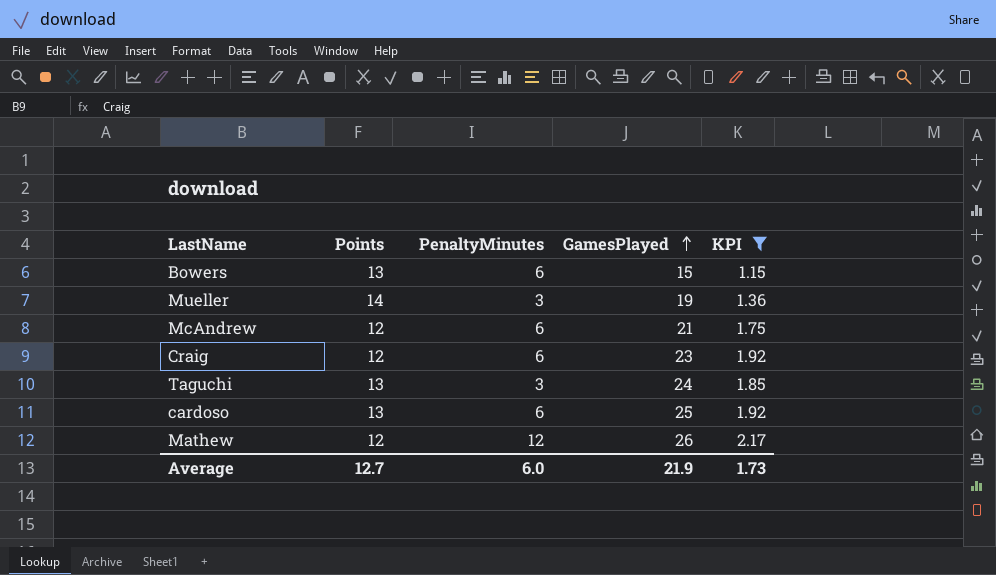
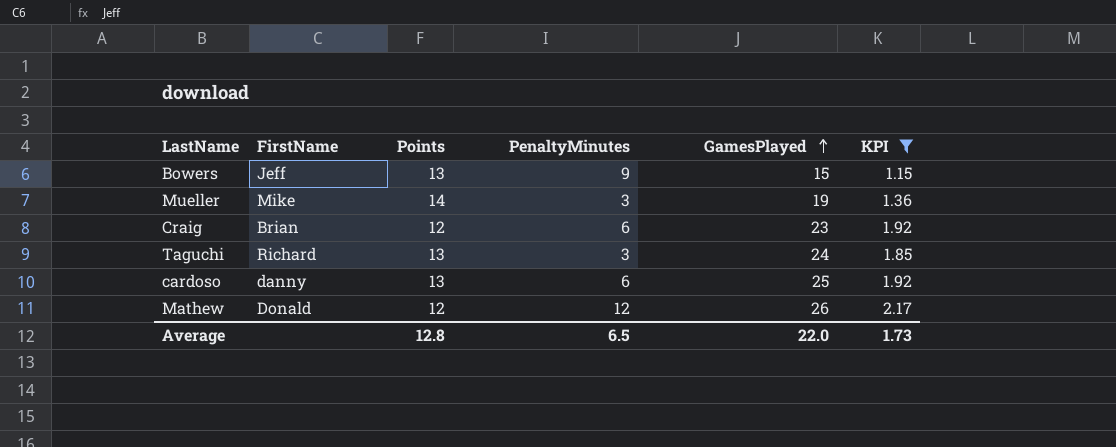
column FirstName | position: none -> 2
row McAndrew: 12 | 6 | 21 | 1.75 -> none
Bowers | PenaltyMinutes: 6 -> 9
Average | Points: 12.7 -> 12.8
Average | PenaltyMinutes: 6.0 -> 6.5
Average | GamesPlayed: 21.9 -> 22.0

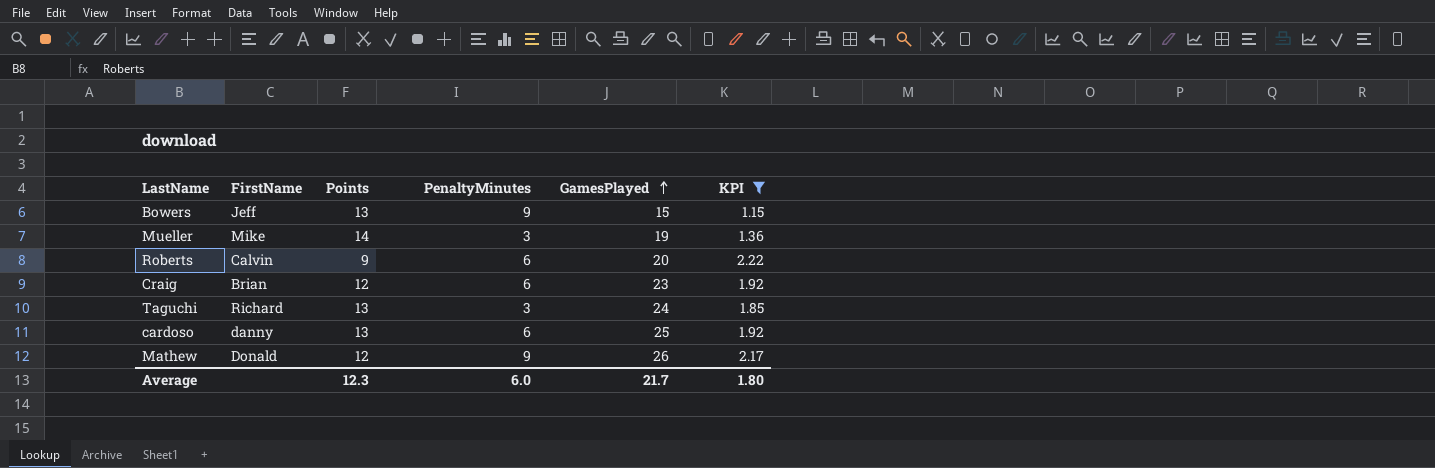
row Roberts: none -> Calvin | 9 | 6 | 20 | 2.22
Mathew | PenaltyMinutes: 12 -> 9
Average | Points: 12.8 -> 12.3
Average | PenaltyMinutes: 6.5 -> 6.0
Average | GamesPlayed: 22.0 -> 21.7
Average | KPI: 1.73 -> 1.80

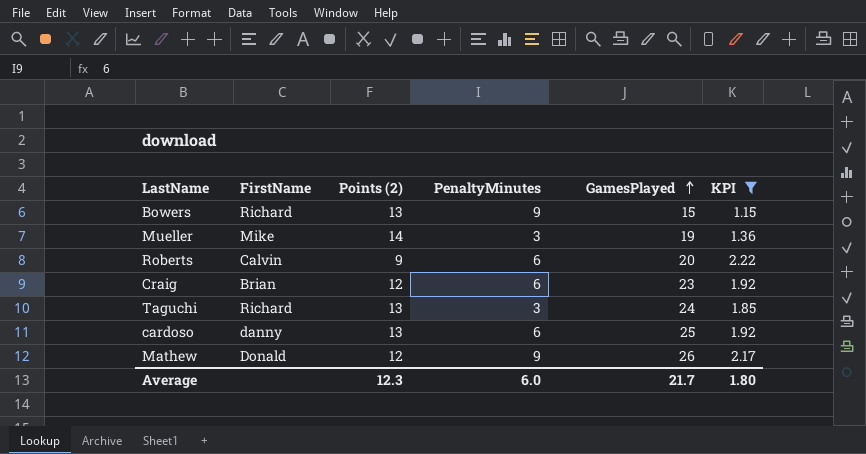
column name: Points -> Points (2)
Bowers | FirstName: Jeff -> Richard

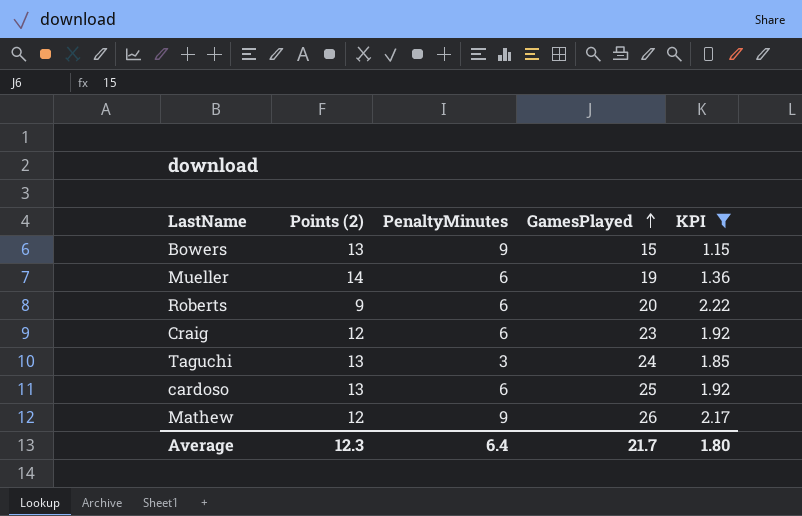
column FirstName | position: 2 -> none
Mueller | PenaltyMinutes: 3 -> 6
Average | PenaltyMinutes: 6.0 -> 6.4

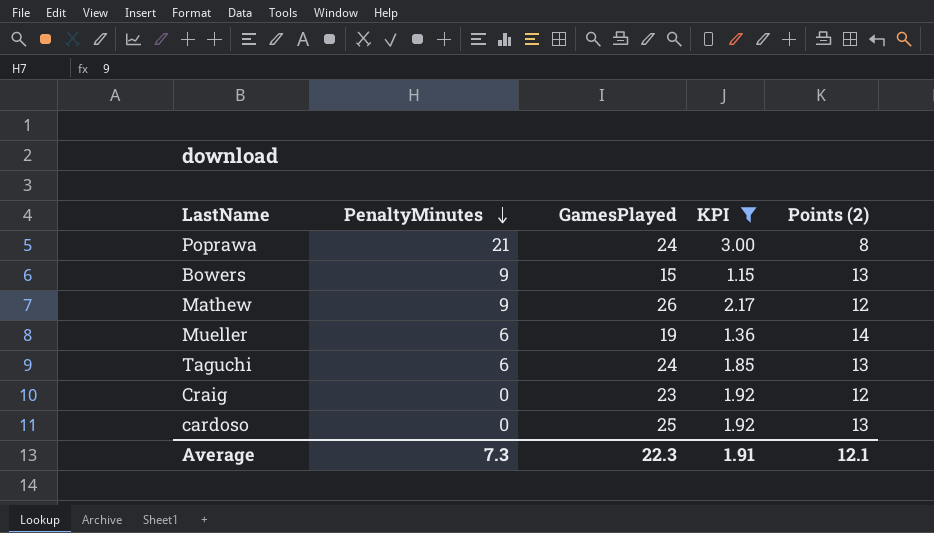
row order: GamesPlayed ascending -> PenaltyMinutes descending
column Points (2) | position: 2 -> 5
row Roberts: 9 | 6 | 20 | 2.22 -> none
row Poprawa: none -> 21 | 24 | 3.00 | 8
Taguchi | PenaltyMinutes: 3 -> 6
Craig | PenaltyMinutes: 6 -> 0
cardoso | PenaltyMinutes: 6 -> 0
Average | PenaltyMinutes: 6.4 -> 7.3
Average | GamesPlayed: 21.7 -> 22.3
Average | KPI: 1.80 -> 1.91
Average | Points (2): 12.3 -> 12.1

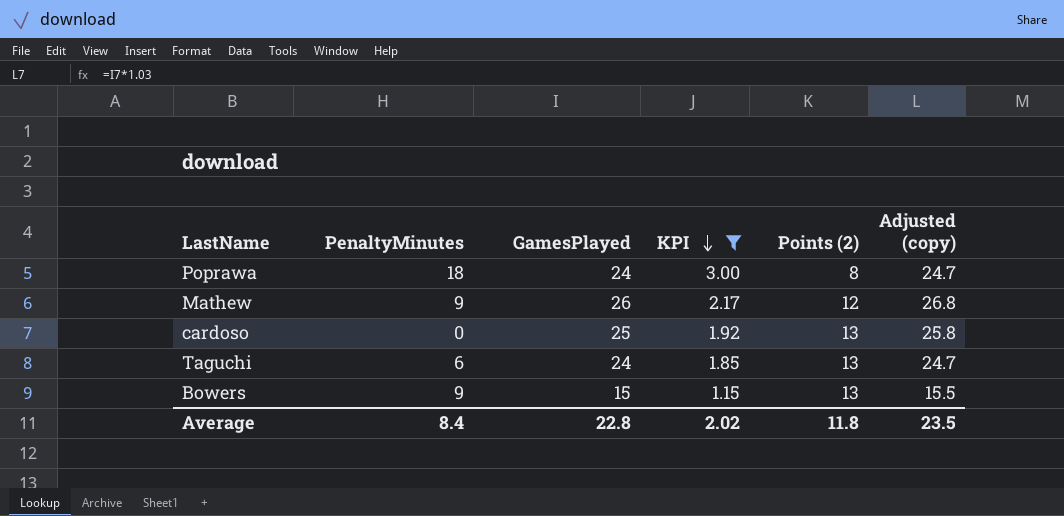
row order: PenaltyMinutes descending -> KPI descending
column Adjusted (copy) | formula: none -> [GamesPlayed] * 1.03
row Mueller: 6 | 19 | 1.36 | 14 -> none
row Craig: 0 | 23 | 1.92 | 12 -> none
Poprawa | PenaltyMinutes: 21 -> 18
Average | PenaltyMinutes: 7.3 -> 8.4
Average | GamesPlayed: 22.3 -> 22.8
Average | KPI: 1.91 -> 2.02
Average | Points (2): 12.1 -> 11.8

